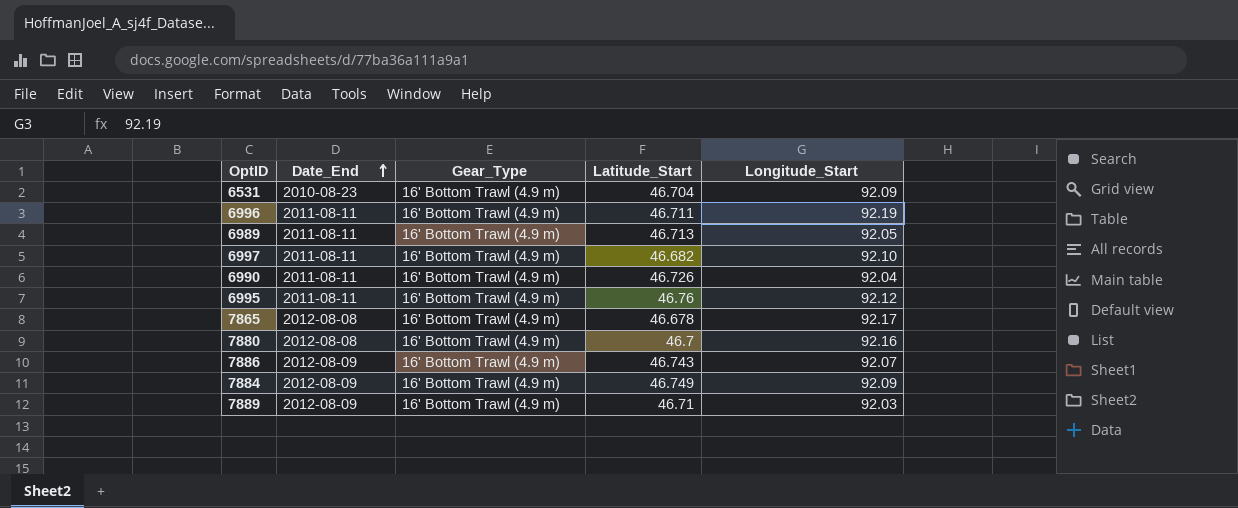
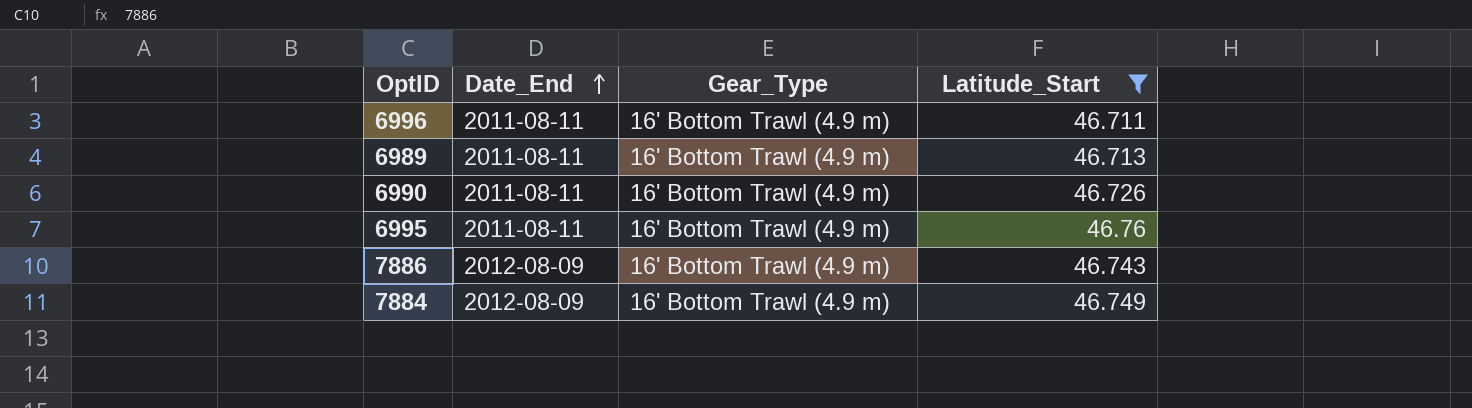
filter: none -> Latitude_Start >= 46.711
column Longitude_Start | position: 5 -> none

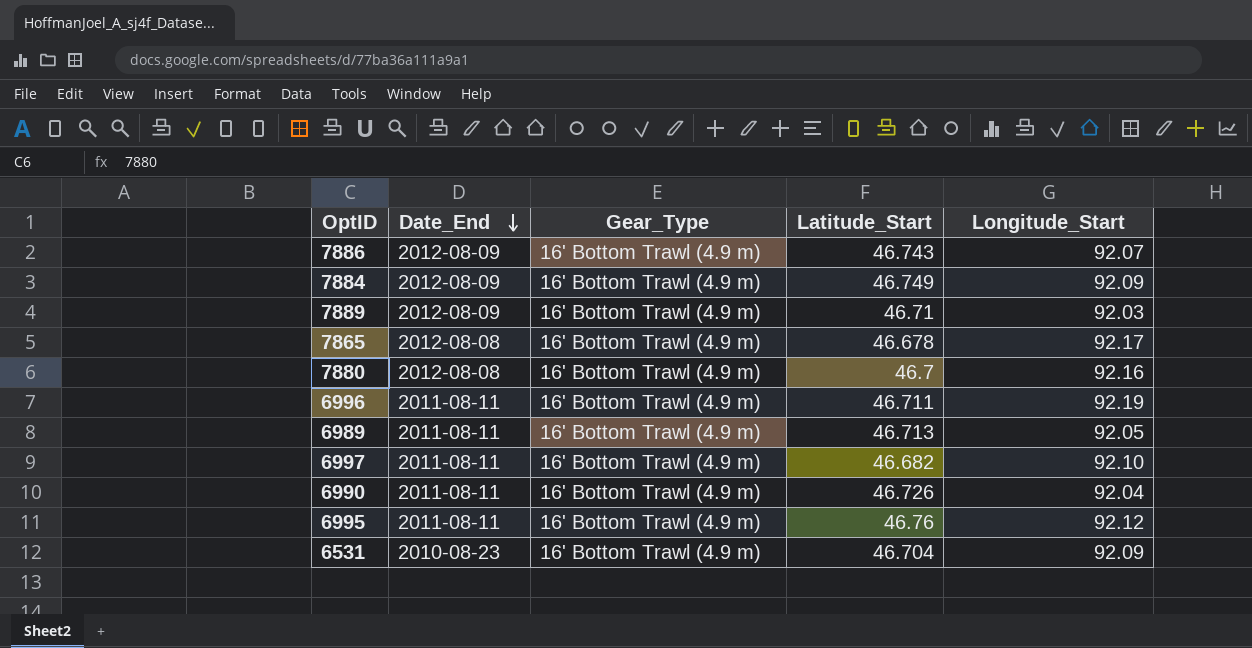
filter: Latitude_Start >= 46.711 -> none
row order: Date_End ascending -> Date_End descending
column Longitude_Start | position: none -> 5

